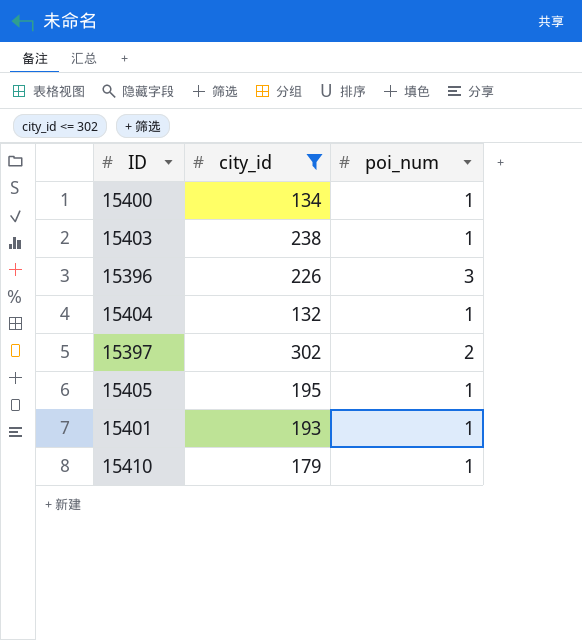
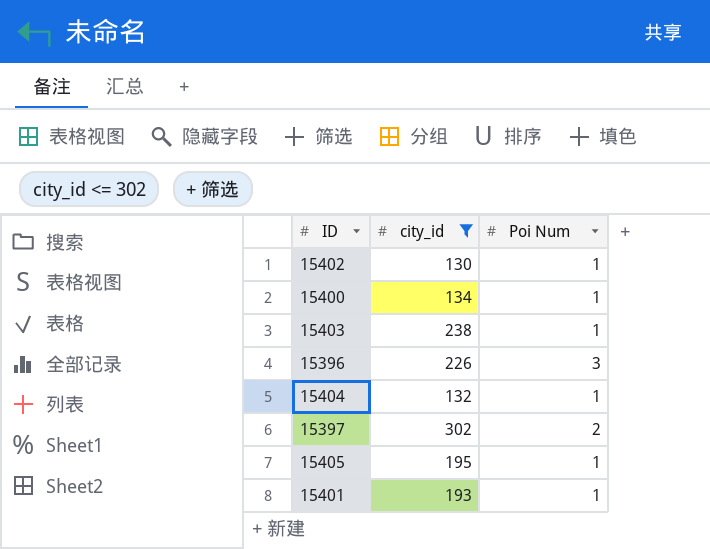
column name: poi_num -> Poi Num
row 15410: 179 | 1 -> none
row 15402: none -> 130 | 1

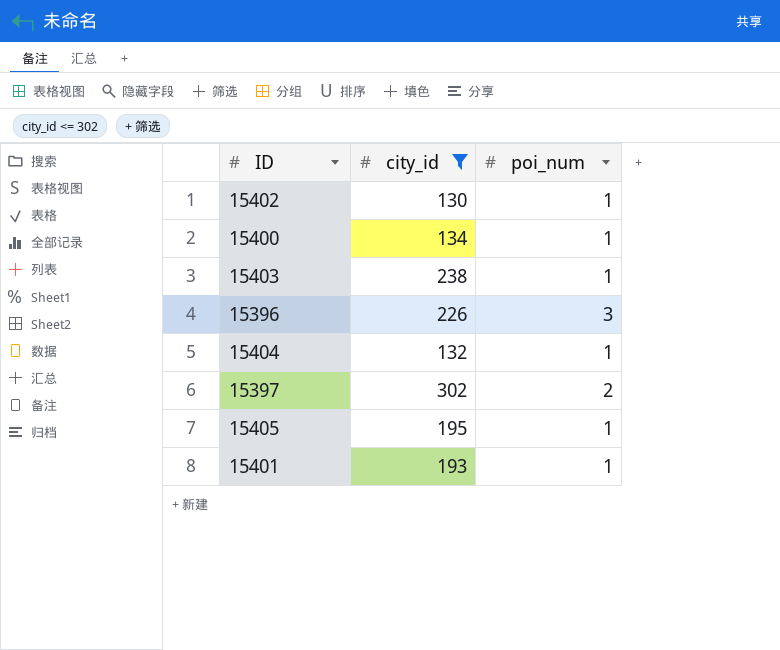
column name: Poi Num -> poi_num

